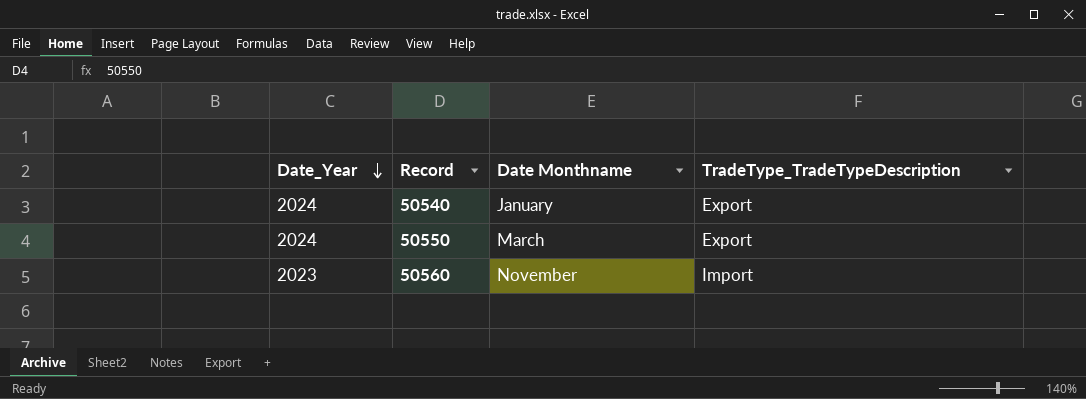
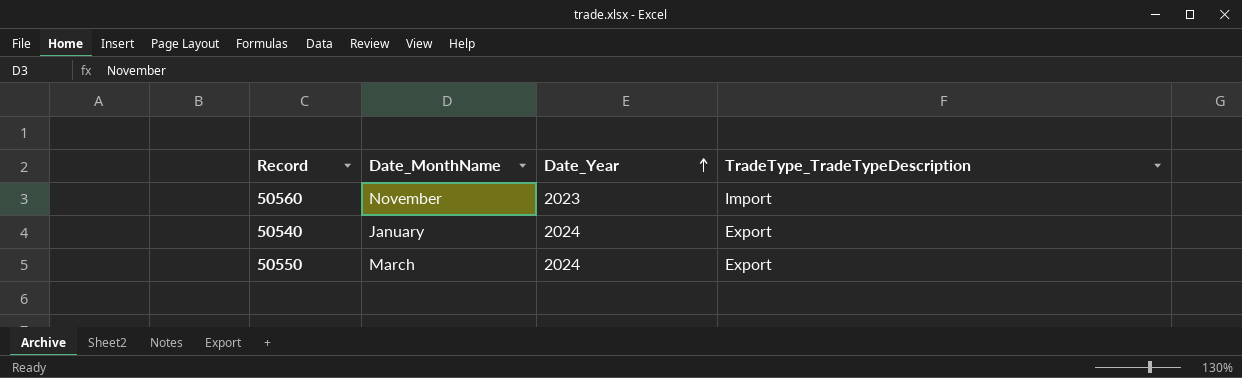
row order: Date_Year descending -> Date_Year ascending
column name: Date Monthname -> Date_MonthName
column Date_Year | position: 1 -> 3

